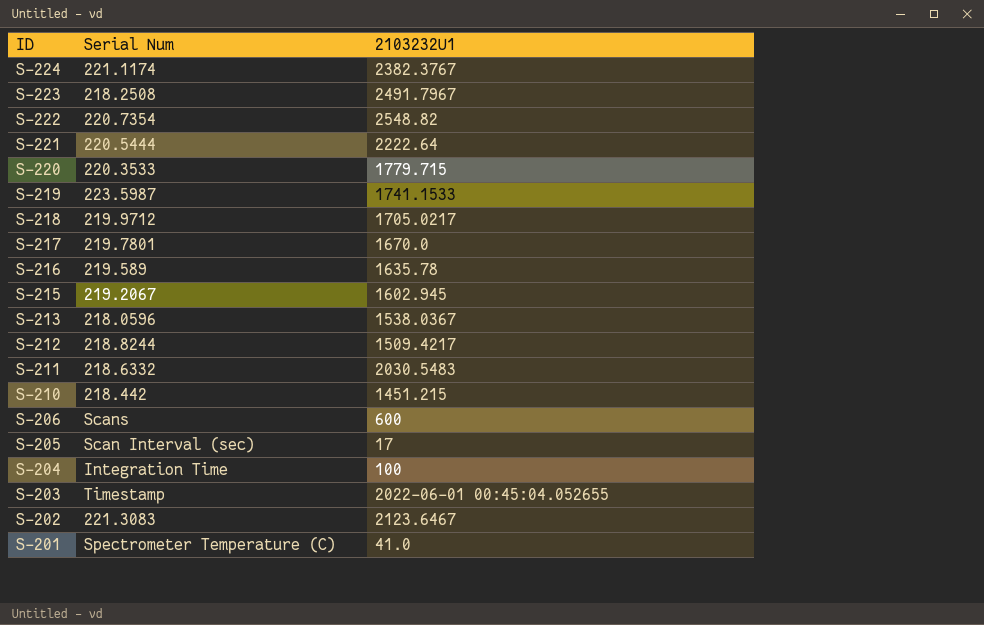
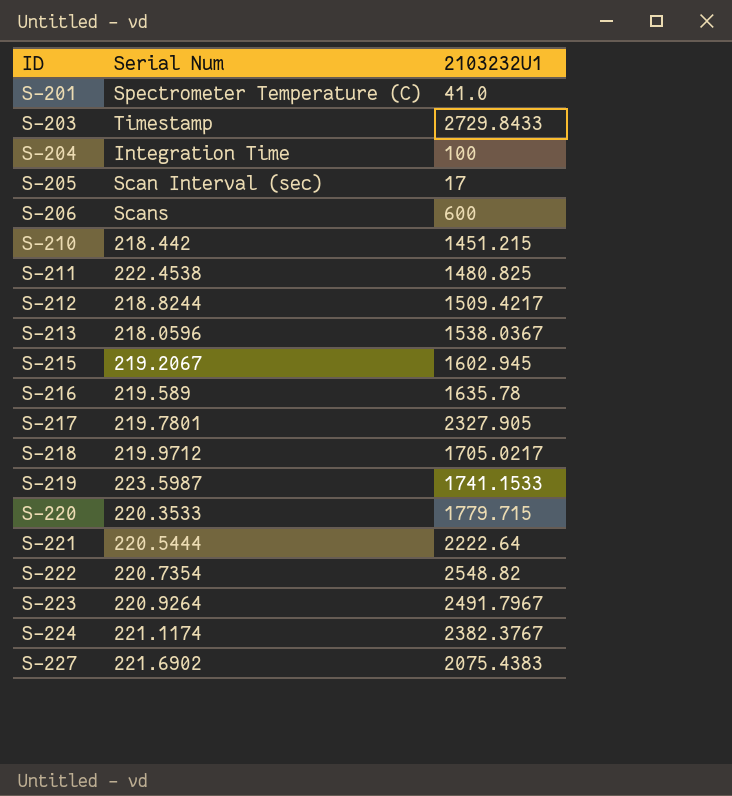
row order: ID descending -> ID ascending
row S-202: 221.3083 | 2123.6467 -> none
S-203 | 2103232U1: 2022-06-01 00:45:04.052655 -> 2729.8433
S-211 | Serial Num: 218.6332 -> 222.4538
S-211 | 2103232U1: 2030.5483 -> 1480.825
S-217 | 2103232U1: 1670.0 -> 2327.905
S-223 | Serial Num: 218.2508 -> 220.9264
row S-227: none -> 221.6902 | 2075.4383

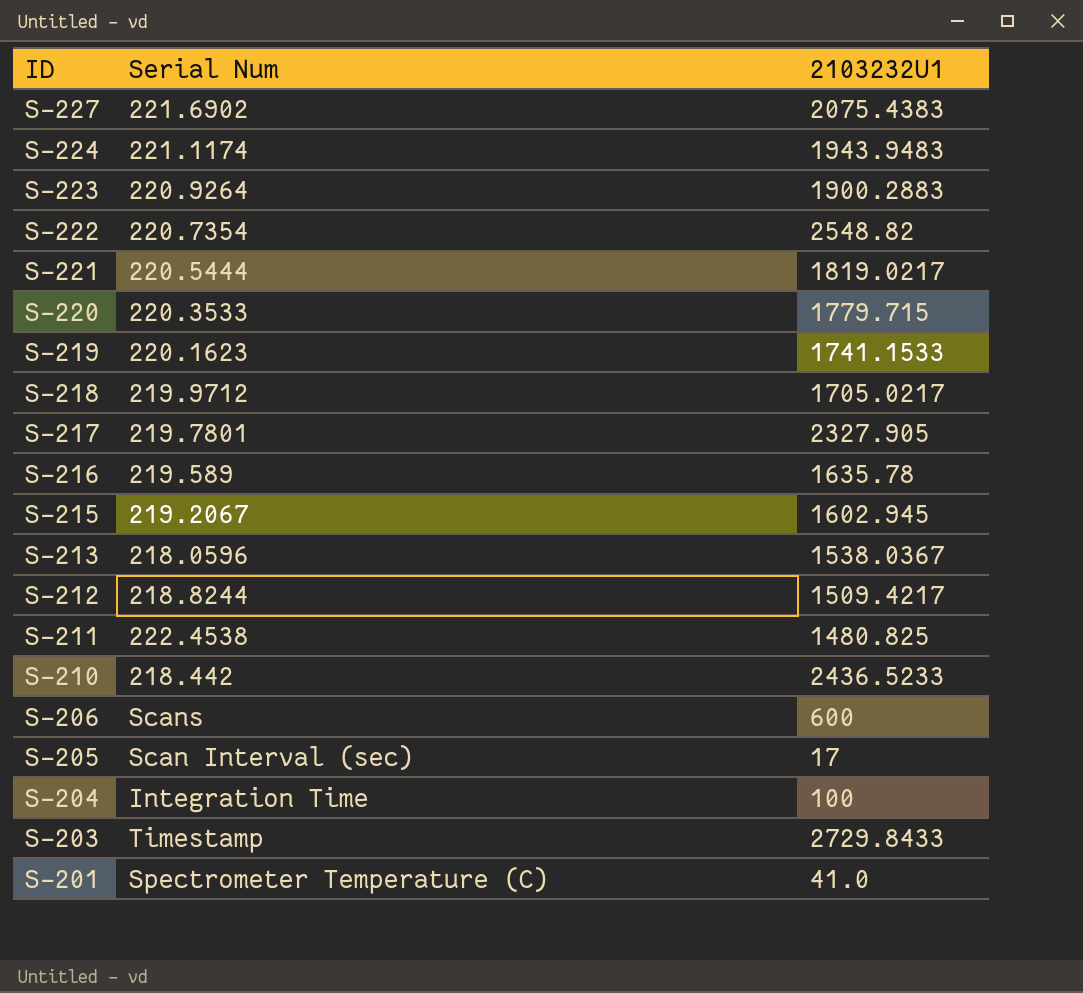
row order: ID ascending -> ID descending
S-224 | 2103232U1: 2382.3767 -> 1943.9483
S-223 | 2103232U1: 2491.7967 -> 1900.2883
S-221 | 2103232U1: 2222.64 -> 1819.0217
S-219 | Serial Num: 223.5987 -> 220.1623
S-210 | 2103232U1: 1451.215 -> 2436.5233

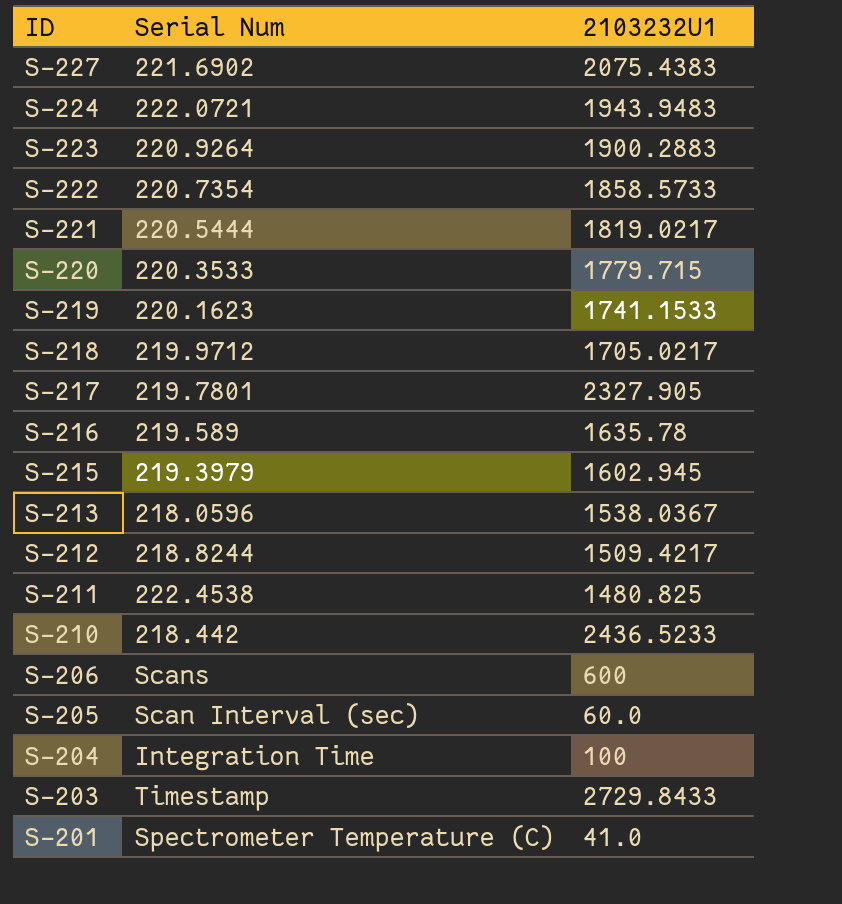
S-224 | Serial Num: 221.1174 -> 222.0721
S-222 | 2103232U1: 2548.82 -> 1858.5733
S-215 | Serial Num: 219.2067 -> 219.3979
S-205 | 2103232U1: 17 -> 60.0

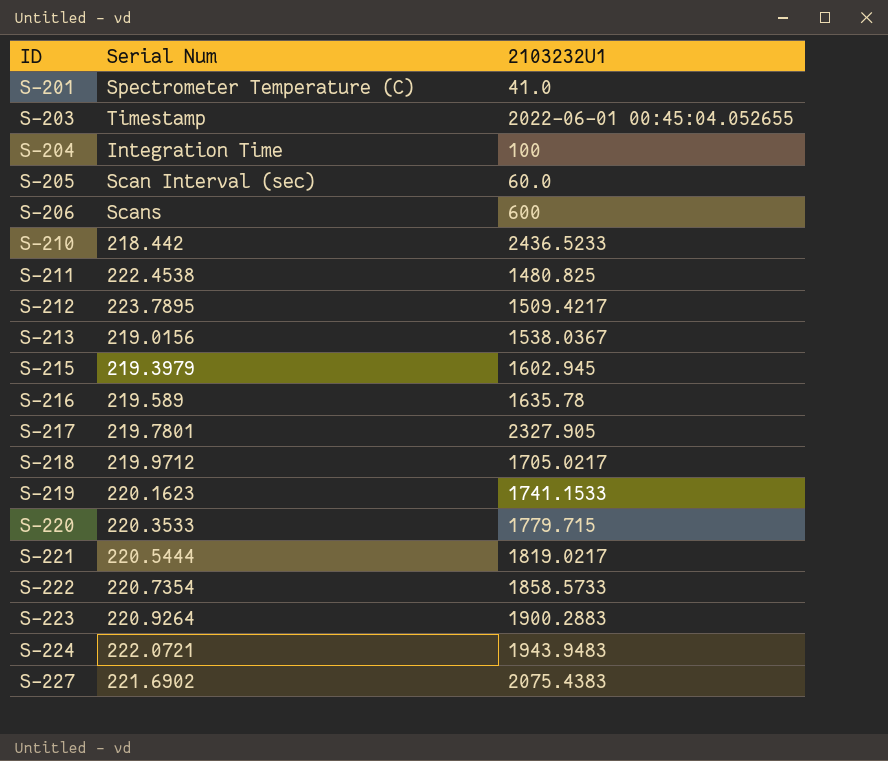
row order: ID descending -> ID ascending
S-203 | 2103232U1: 2729.8433 -> 2022-06-01 00:45:04.052655
S-212 | Serial Num: 218.8244 -> 223.7895
S-213 | Serial Num: 218.0596 -> 219.0156

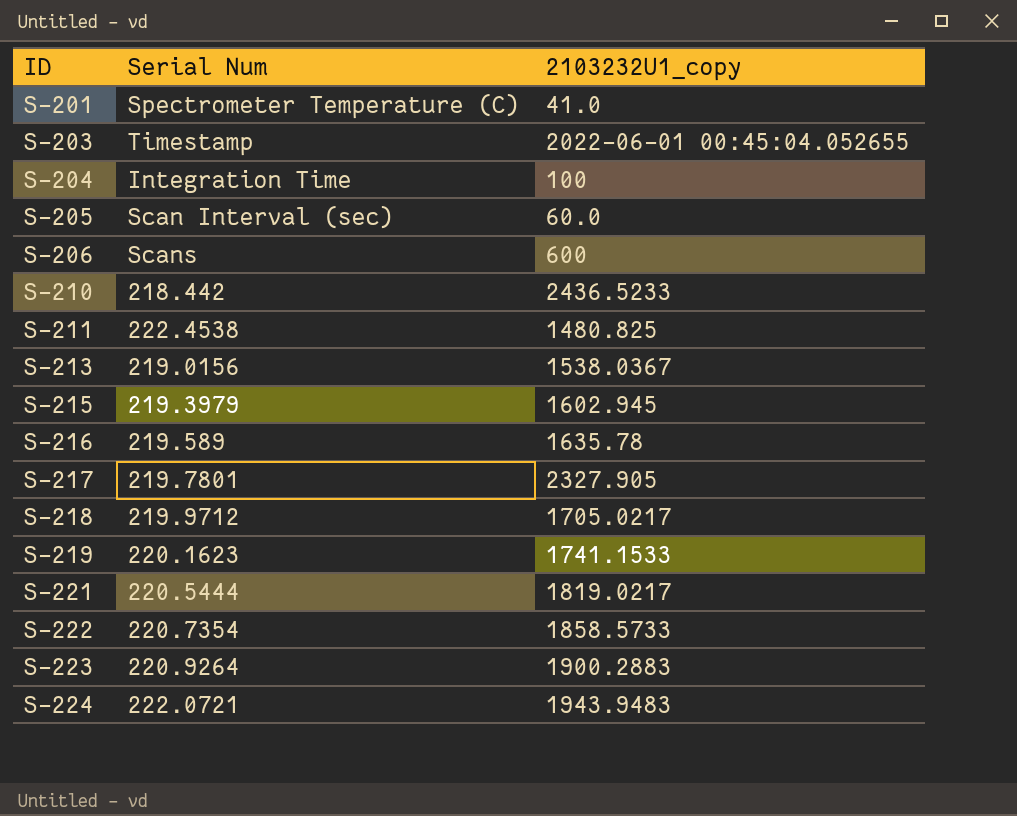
column name: 2103232U1 -> 2103232U1_copy
row S-212: 223.7895 | 1509.4217 -> none
row S-220: 220.3533 | 1779.715 -> none
row S-227: 221.6902 | 2075.4383 -> none

